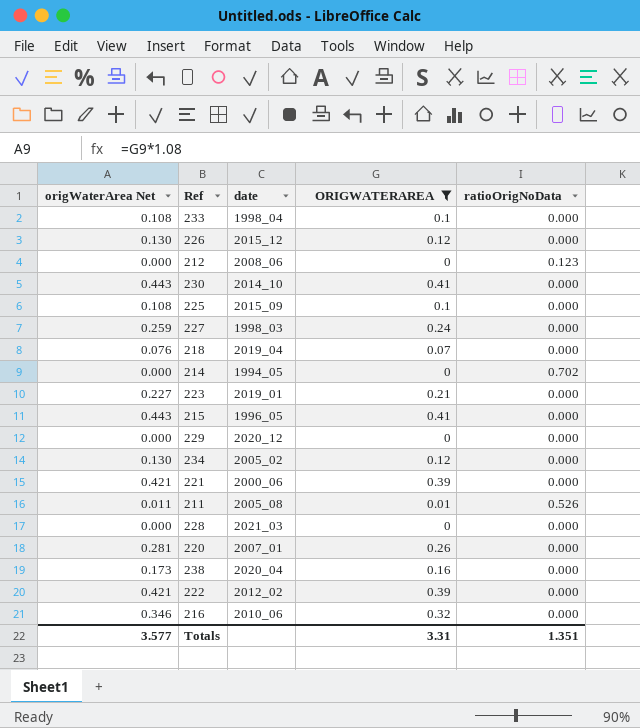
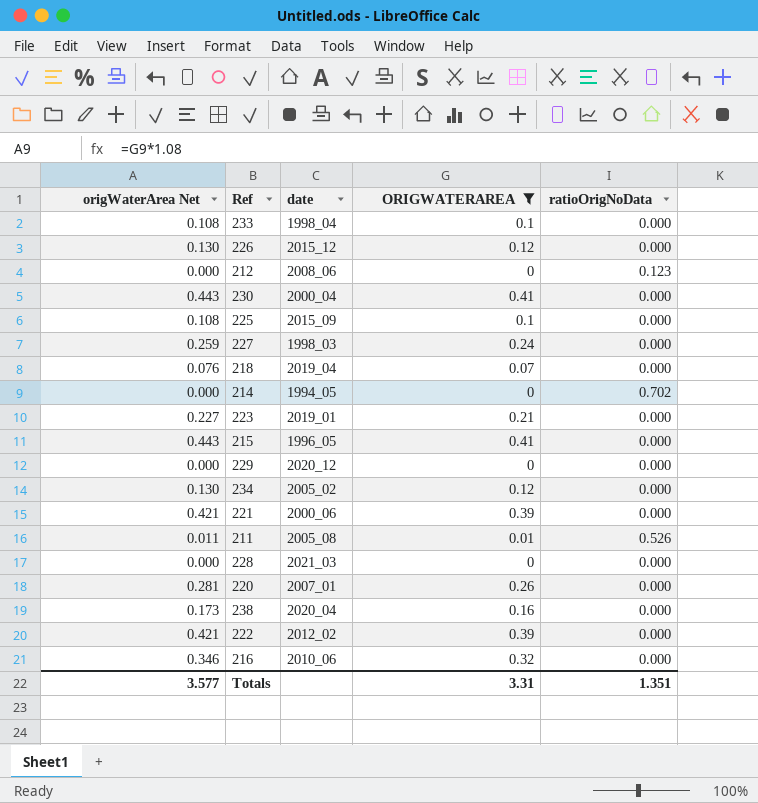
230 | date: 2014_10 -> 2000_04

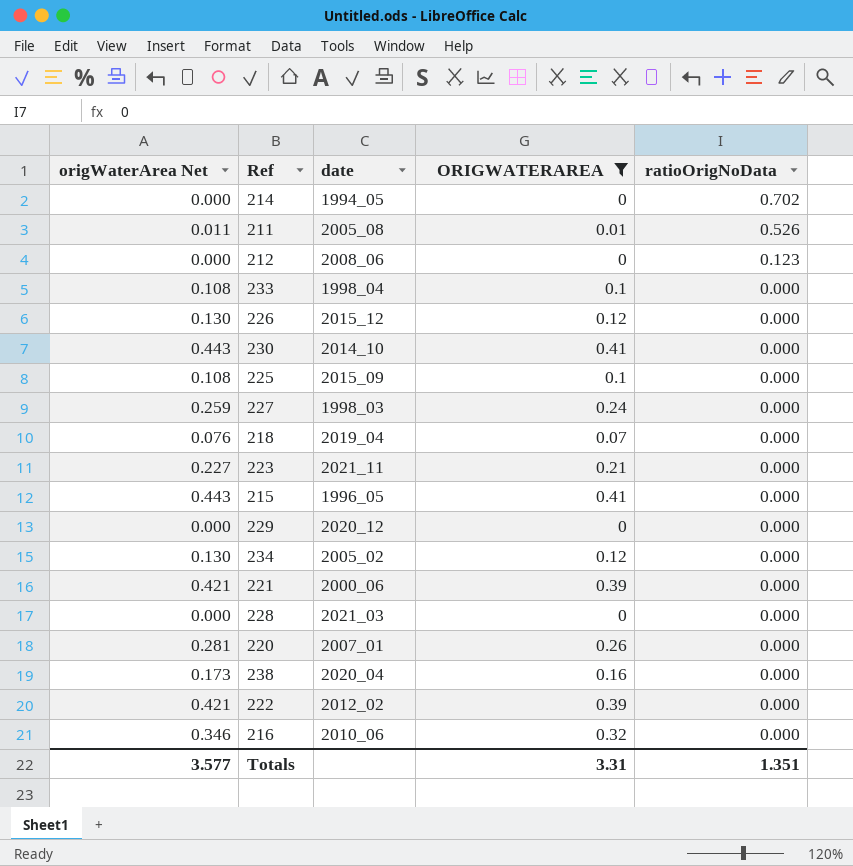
row order: none -> ratioOrigNoData descending
230 | date: 2000_04 -> 2014_10
223 | date: 2019_01 -> 2021_11

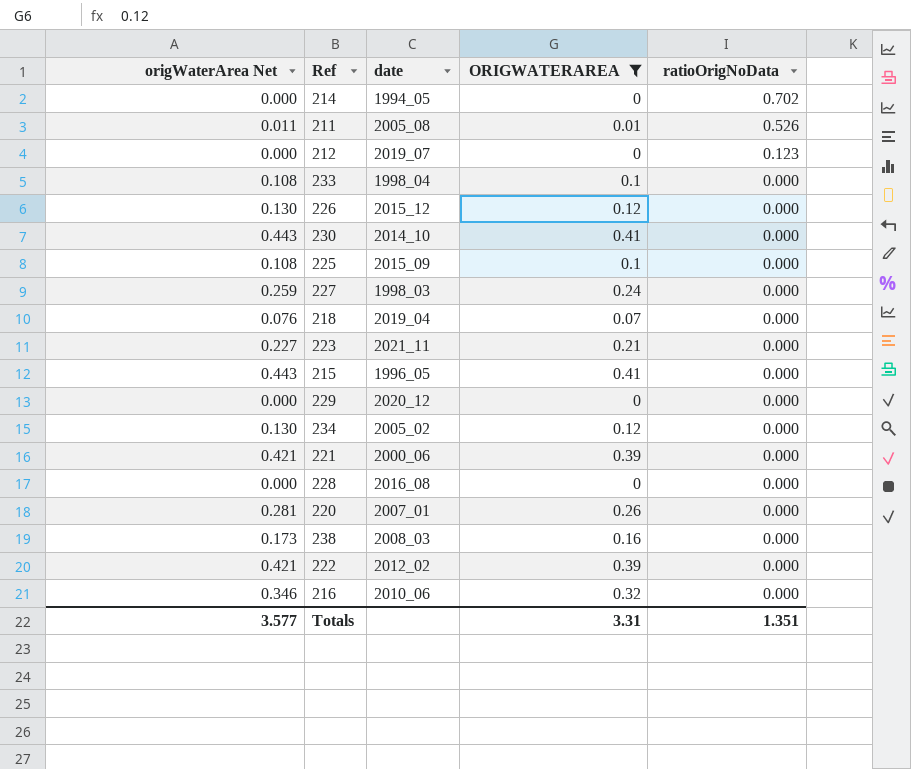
212 | date: 2008_06 -> 2019_07
228 | date: 2021_03 -> 2016_08
238 | date: 2020_04 -> 2008_03

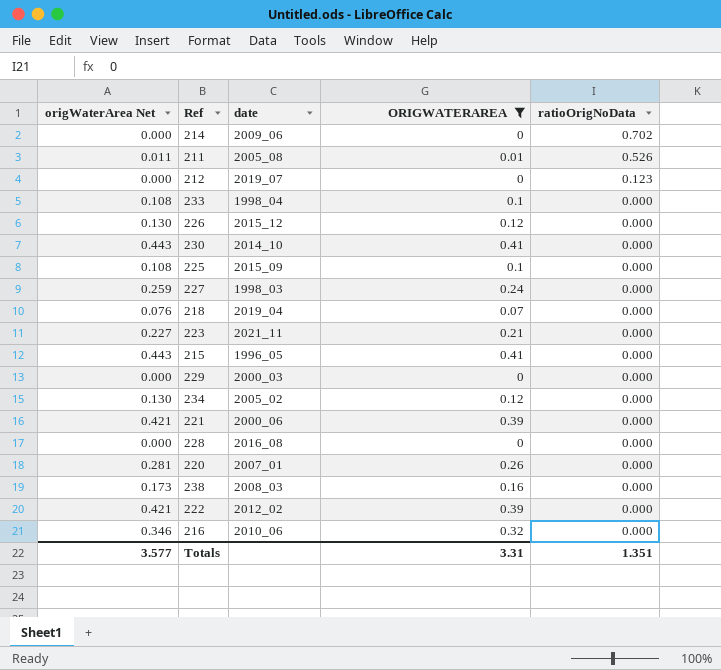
214 | date: 1994_05 -> 2009_06
229 | date: 2020_12 -> 2000_03

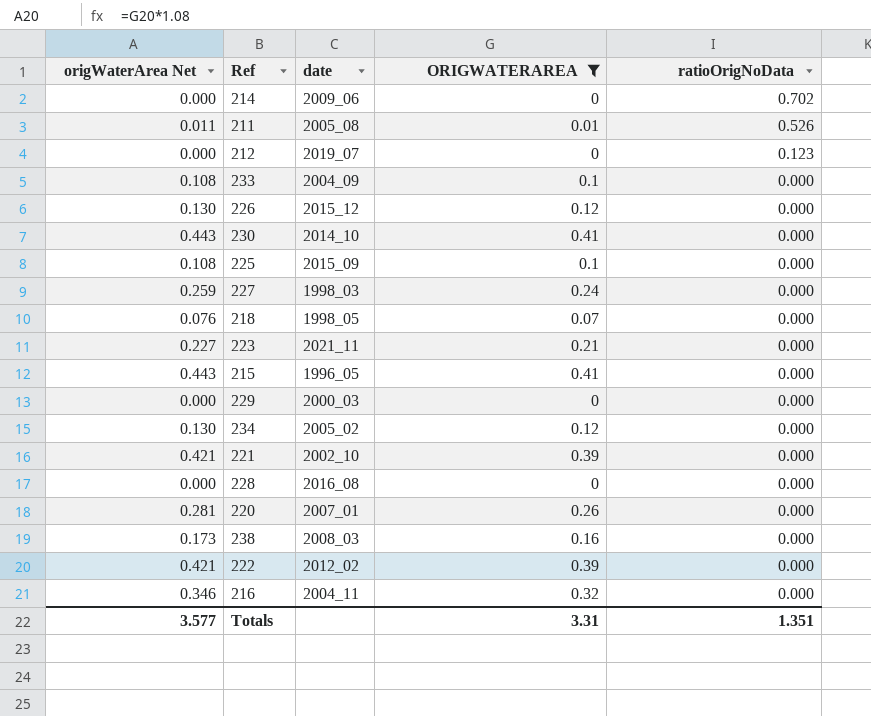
233 | date: 1998_04 -> 2004_09
218 | date: 2019_04 -> 1998_05
221 | date: 2000_06 -> 2002_10
216 | date: 2010_06 -> 2004_11

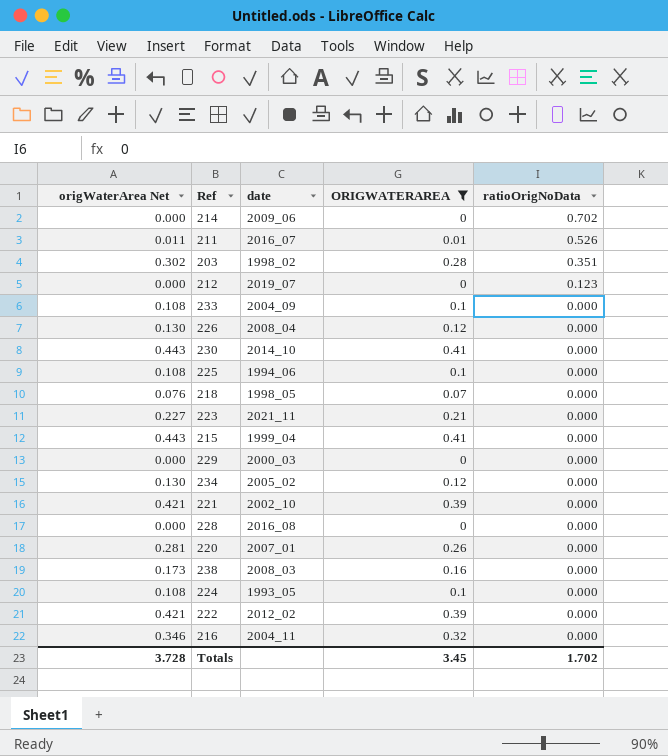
row 227: 0.259 | 1998_03 | 0.24 | 0.000 -> none
211 | date: 2005_08 -> 2016_07
row 203: none -> 0.302 | 1998_02 | 0.28 | 0.351
226 | date: 2015_12 -> 2008_04
225 | date: 2015_09 -> 1994_06
215 | date: 1996_05 -> 1999_04
row 224: none -> 0.108 | 1993_05 | 0.1 | 0.000
Totals | origWaterArea Net: 3.577 -> 3.728
Totals | ORIGWATERAREA: 3.31 -> 3.45
Totals | ratioOrigNoData: 1.351 -> 1.702

